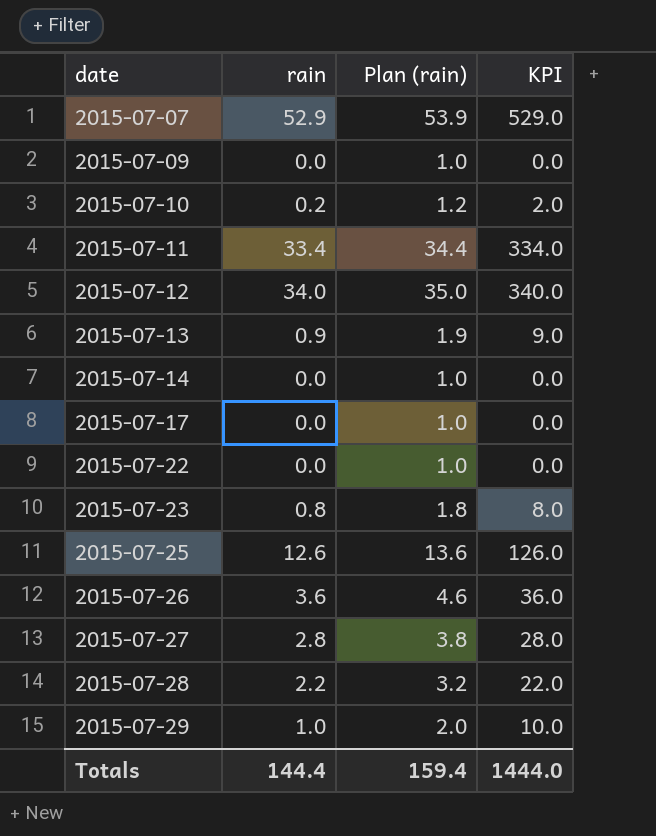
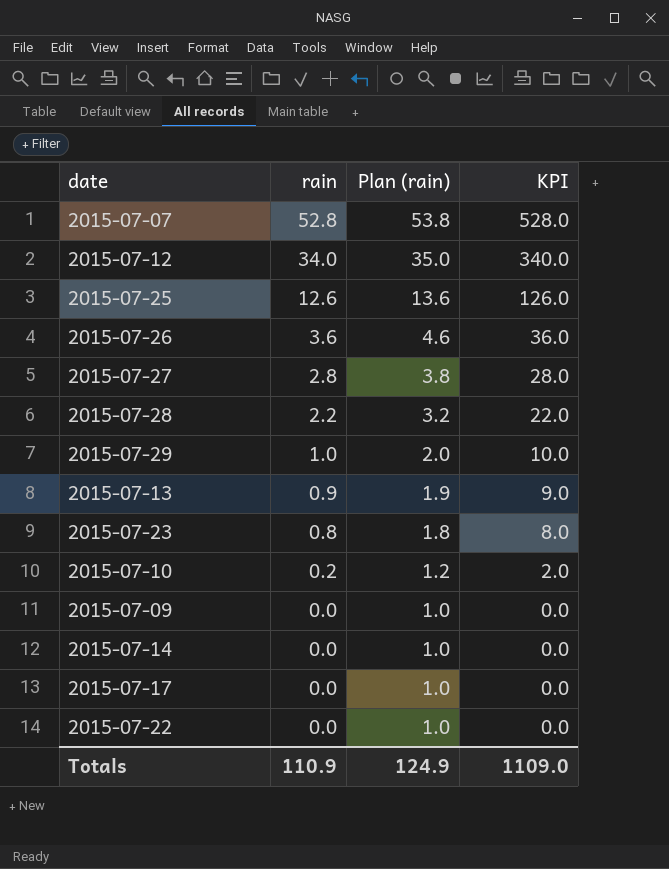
row order: date ascending -> rain descending
row 2015-07-11: 33.4 | 34.4 | 334.0 -> none
2015-07-07 | rain: 52.9 -> 52.8
2015-07-07 | Plan (rain): 53.9 -> 53.8
2015-07-07 | KPI: 529.0 -> 528.0
Totals | rain: 144.4 -> 110.9
Totals | Plan (rain): 159.4 -> 124.9
Totals | KPI: 1444.0 -> 1109.0

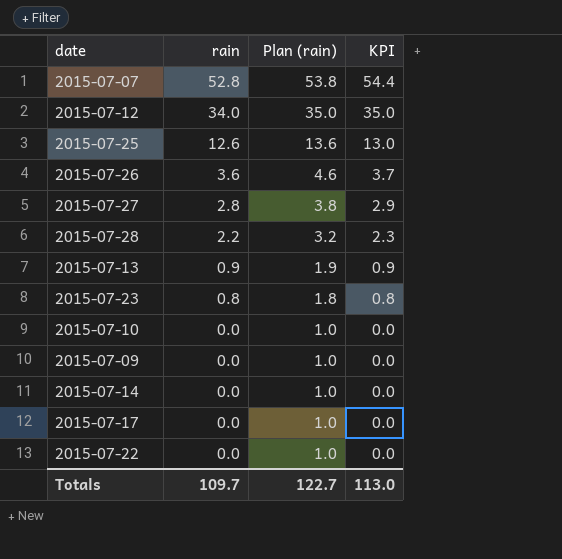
column KPI | formula: [rain] * 10 -> [rain] * 1.03
row 2015-07-29: 1.0 | 2.0 | 10.0 -> none
2015-07-10 | rain: 0.2 -> 0.0
2015-07-10 | Plan (rain): 1.2 -> 1.0
Totals | rain: 110.9 -> 109.7
Totals | Plan (rain): 124.9 -> 122.7
Totals | KPI: 1109.0 -> 113.0

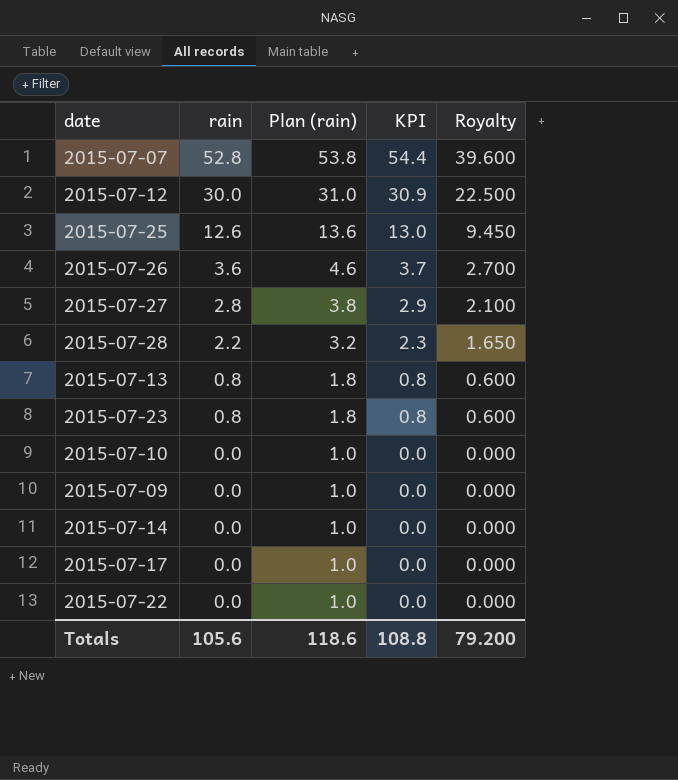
column Royalty | formula: none -> [rain] * 0.75
2015-07-12 | rain: 34.0 -> 30.0
2015-07-12 | Plan (rain): 35.0 -> 31.0
2015-07-12 | KPI: 35.0 -> 30.9
2015-07-13 | rain: 0.9 -> 0.8
2015-07-13 | Plan (rain): 1.9 -> 1.8
2015-07-13 | KPI: 0.9 -> 0.8
Totals | rain: 109.7 -> 105.6
Totals | Plan (rain): 122.7 -> 118.6
Totals | KPI: 113.0 -> 108.8

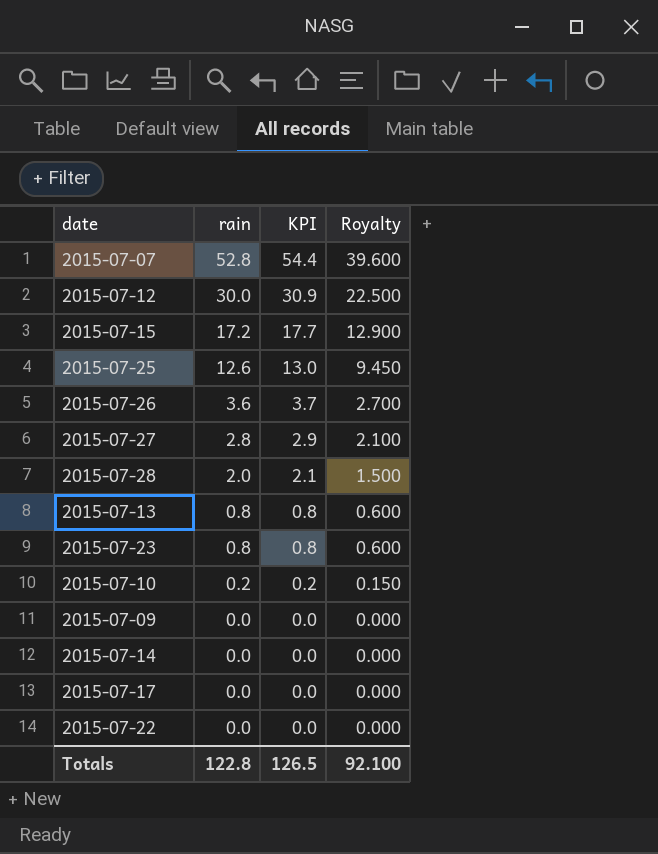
column Plan (rain) | formula: [rain] + 1 -> none
row 2015-07-15: none -> 17.2 | 17.7 | 12.900
2015-07-28 | rain: 2.2 -> 2.0
2015-07-28 | KPI: 2.3 -> 2.1
2015-07-28 | Royalty: 1.650 -> 1.500
2015-07-10 | rain: 0.0 -> 0.2
2015-07-10 | KPI: 0.0 -> 0.2
2015-07-10 | Royalty: 0.000 -> 0.150
Totals | rain: 105.6 -> 122.8
Totals | KPI: 108.8 -> 126.5
Totals | Royalty: 79.200 -> 92.100

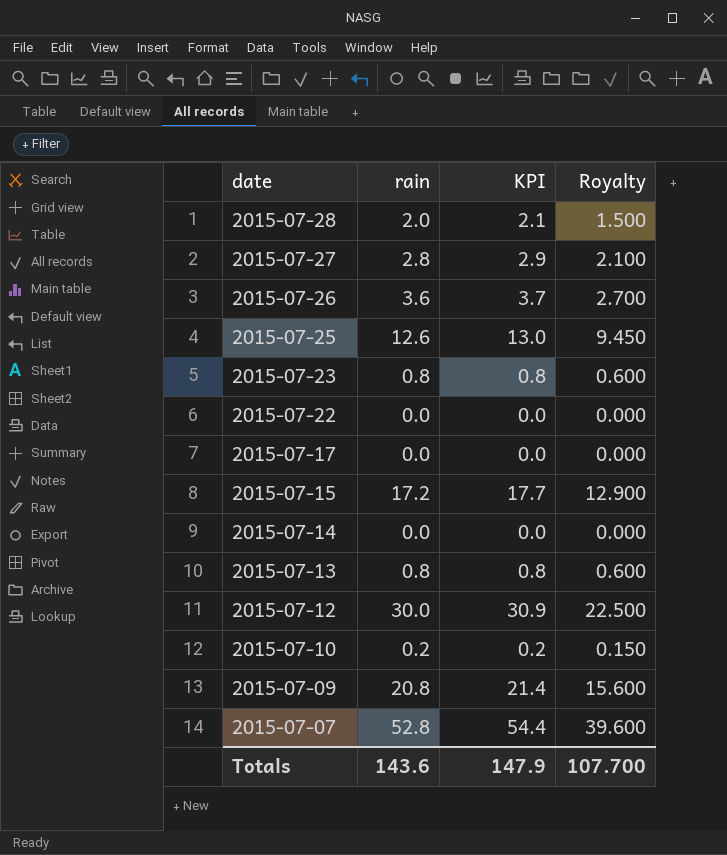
row order: rain descending -> date descending
2015-07-09 | rain: 0.0 -> 20.8
2015-07-09 | KPI: 0.0 -> 21.4
2015-07-09 | Royalty: 0.000 -> 15.600
Totals | rain: 122.8 -> 143.6
Totals | KPI: 126.5 -> 147.9
Totals | Royalty: 92.100 -> 107.700

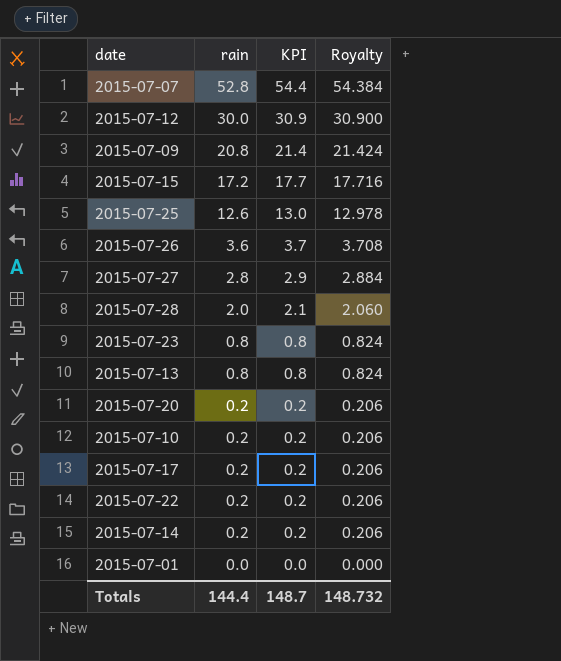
row order: date descending -> rain descending
column Royalty | formula: [rain] * 0.75 -> [rain] * 1.03
row 2015-07-20: none -> 0.2 | 0.2 | 0.206
2015-07-17 | rain: 0.0 -> 0.2
2015-07-17 | KPI: 0.0 -> 0.2
2015-07-22 | rain: 0.0 -> 0.2
2015-07-22 | KPI: 0.0 -> 0.2
2015-07-14 | rain: 0.0 -> 0.2
2015-07-14 | KPI: 0.0 -> 0.2
row 2015-07-01: none -> 0.0 | 0.0 | 0.000
Totals | rain: 143.6 -> 144.4
Totals | KPI: 147.9 -> 148.7
Totals | Royalty: 107.700 -> 148.732

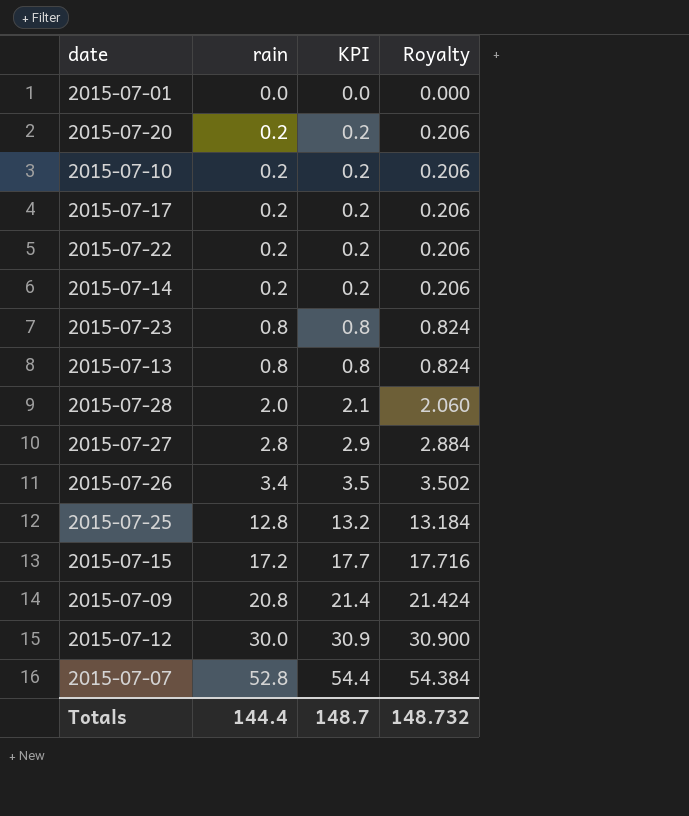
row order: rain descending -> rain ascending
2015-07-26 | rain: 3.6 -> 3.4
2015-07-26 | KPI: 3.7 -> 3.5
2015-07-26 | Royalty: 3.708 -> 3.502
2015-07-25 | rain: 12.6 -> 12.8
2015-07-25 | KPI: 13.0 -> 13.2
2015-07-25 | Royalty: 12.978 -> 13.184

